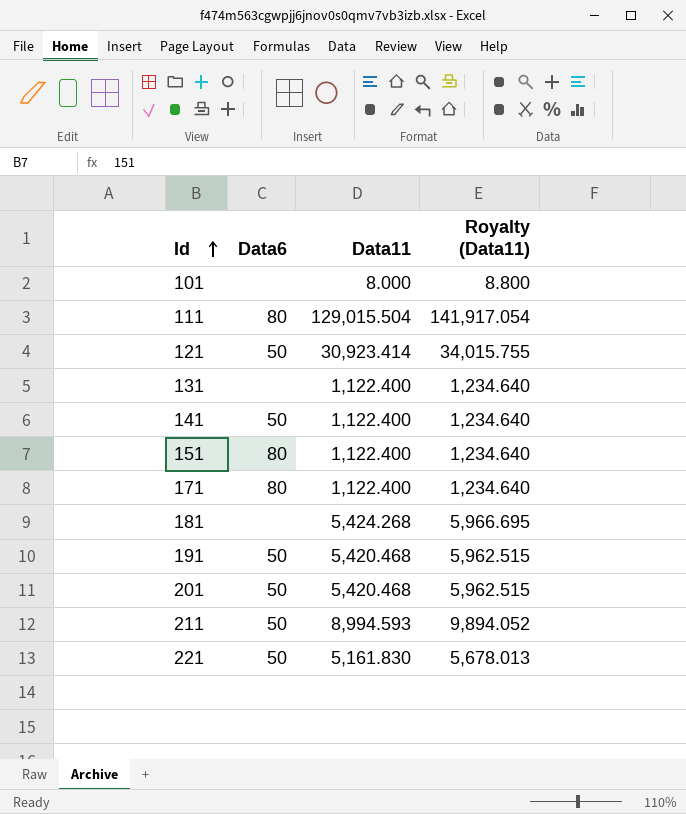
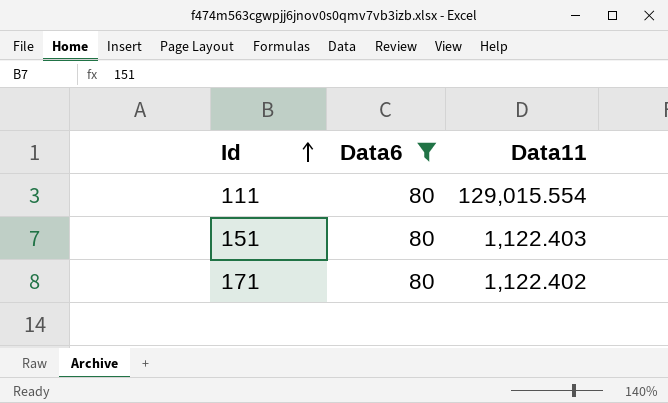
filter: none -> Data6 = 80
column Royalty (Data11) | formula: [Data11] * 1.1 -> none
111 | Data11: 129,015.504 -> 129,015.554
151 | Data11: 1,122.400 -> 1,122.403
171 | Data11: 1,122.400 -> 1,122.402

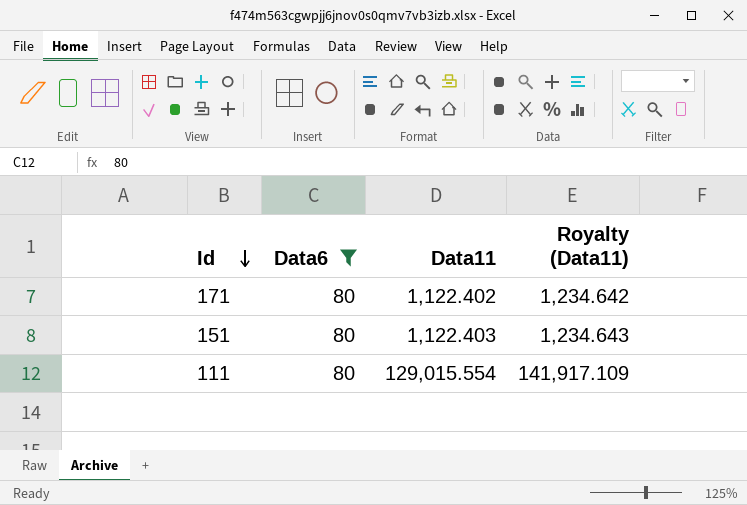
row order: Id ascending -> Id descending
column Royalty (Data11) | formula: none -> [Data11] * 1.1

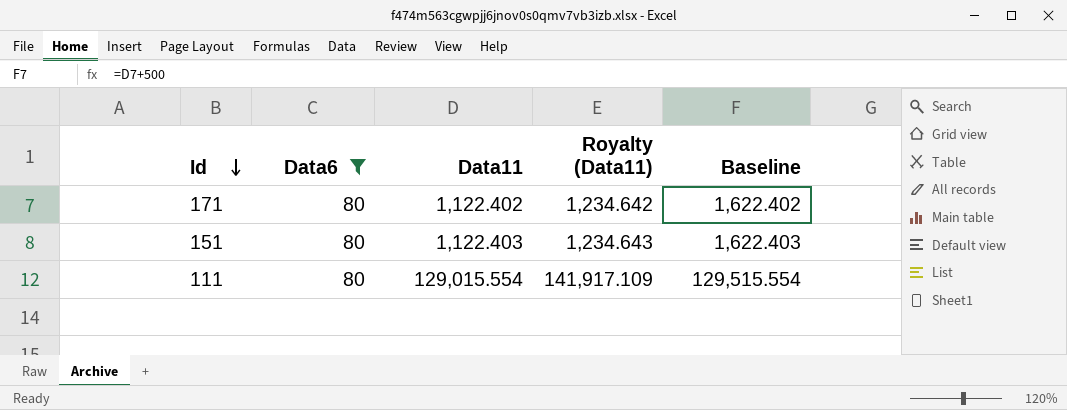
column Baseline | formula: none -> [Data11] + 500

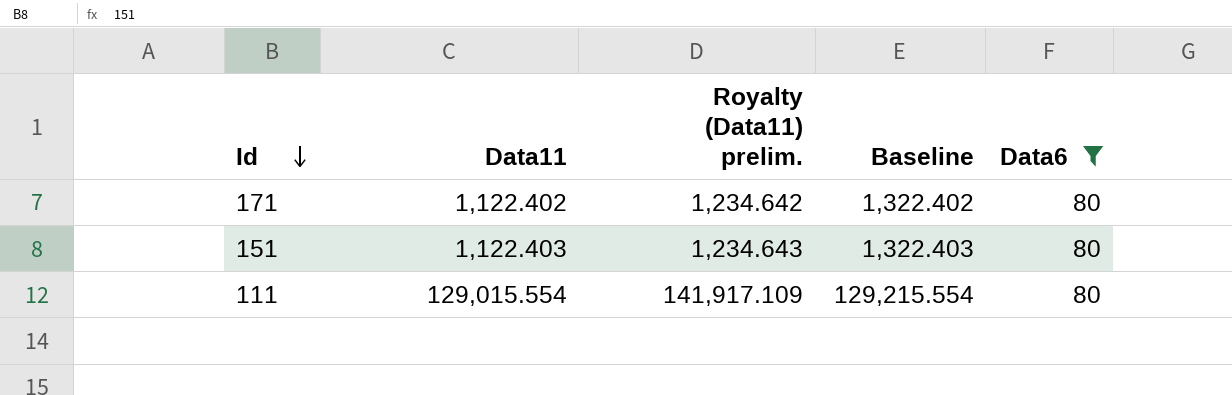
column name: Royalty (Data11) -> Royalty (Data11) prelim.
column Baseline | formula: [Data11] + 500 -> [Data11] + 200
column Data6 | position: 2 -> 5

